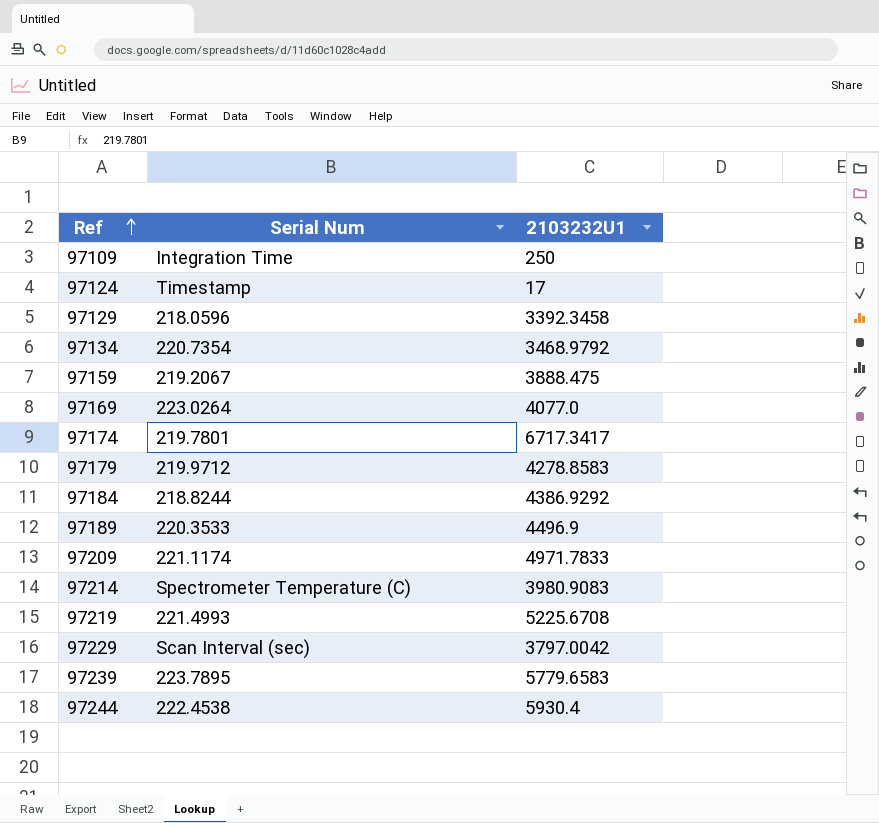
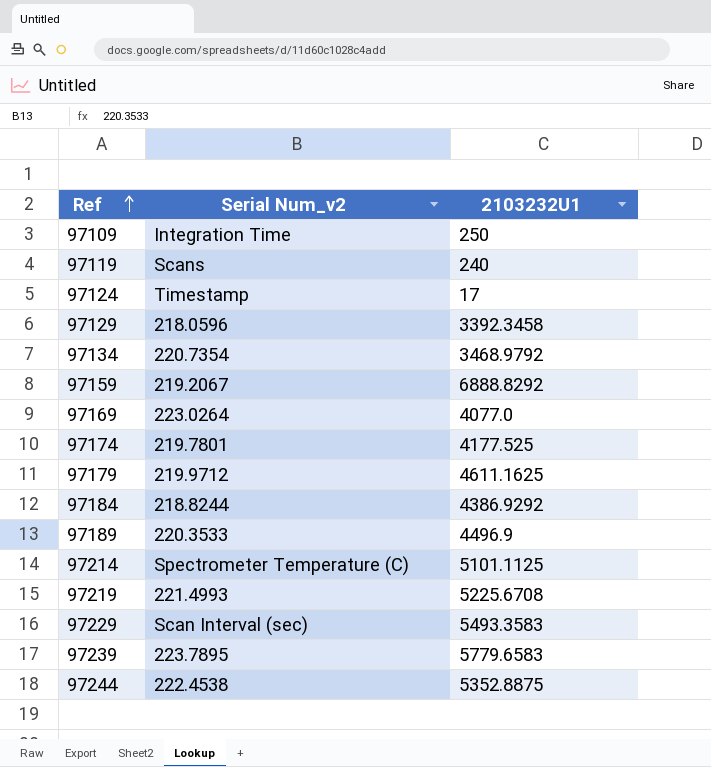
column name: Serial Num -> Serial Num_v2
row 97209: 221.1174 | 4971.7833 -> none
row 97119: none -> Scans | 240
97159 | 2103232U1: 3888.475 -> 6888.8292
97174 | 2103232U1: 6717.3417 -> 4177.525
97179 | 2103232U1: 4278.8583 -> 4611.1625
97214 | 2103232U1: 3980.9083 -> 5101.1125
97229 | 2103232U1: 3797.0042 -> 5493.3583
97244 | 2103232U1: 5930.4 -> 5352.8875

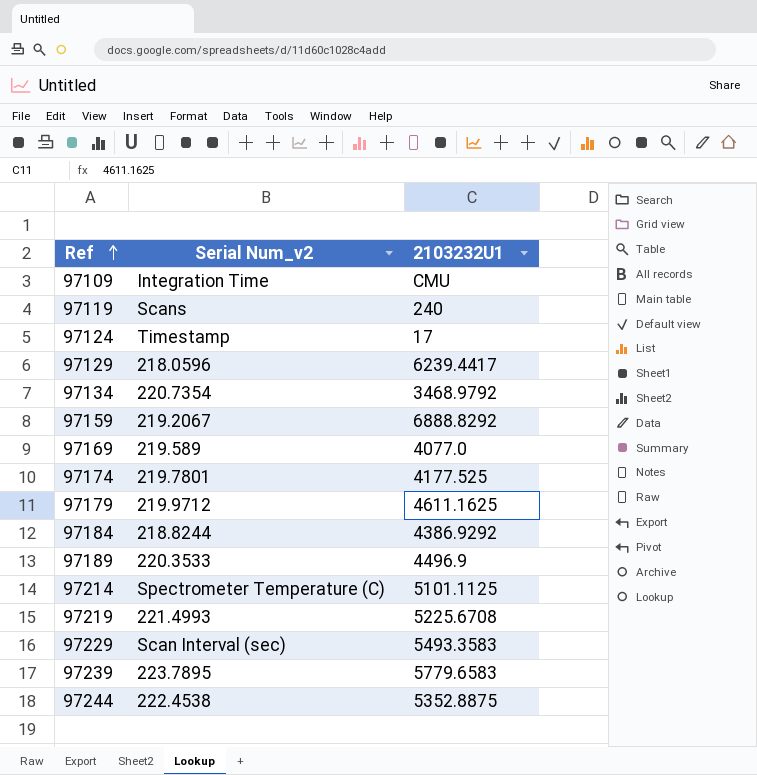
97109 | 2103232U1: 250 -> CMU
97129 | 2103232U1: 3392.3458 -> 6239.4417
97169 | Serial Num_v2: 223.0264 -> 219.589

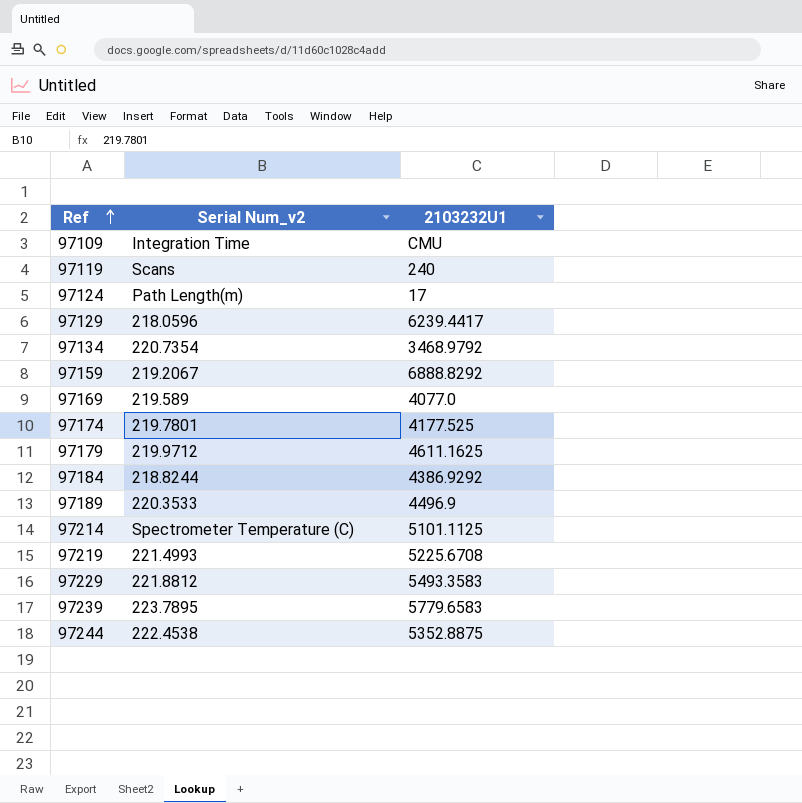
97124 | Serial Num_v2: Timestamp -> Path Length(m)
97229 | Serial Num_v2: Scan Interval (sec) -> 221.8812

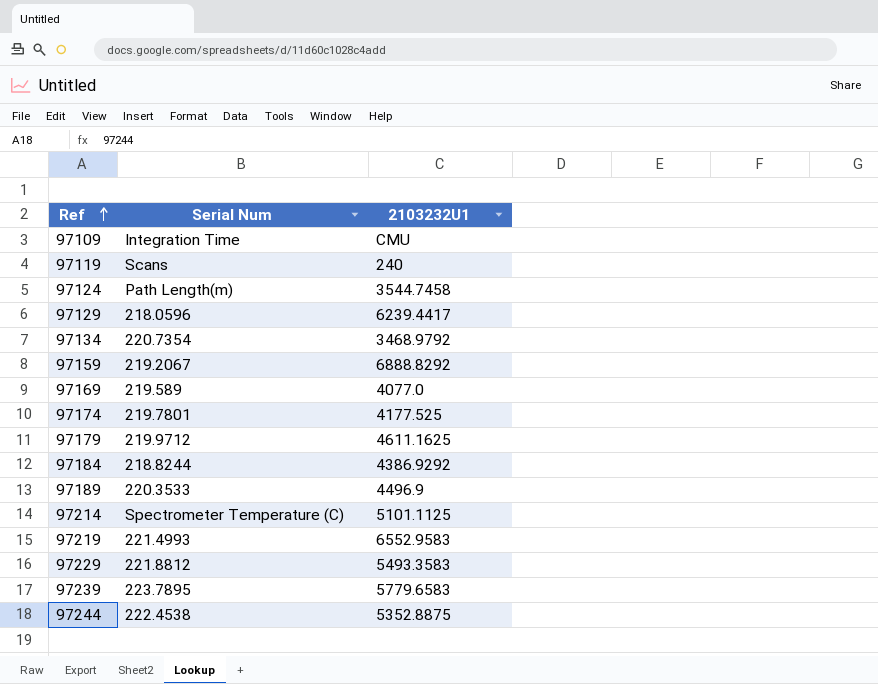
column name: Serial Num_v2 -> Serial Num
97124 | 2103232U1: 17 -> 3544.7458
97219 | 2103232U1: 5225.6708 -> 6552.9583

